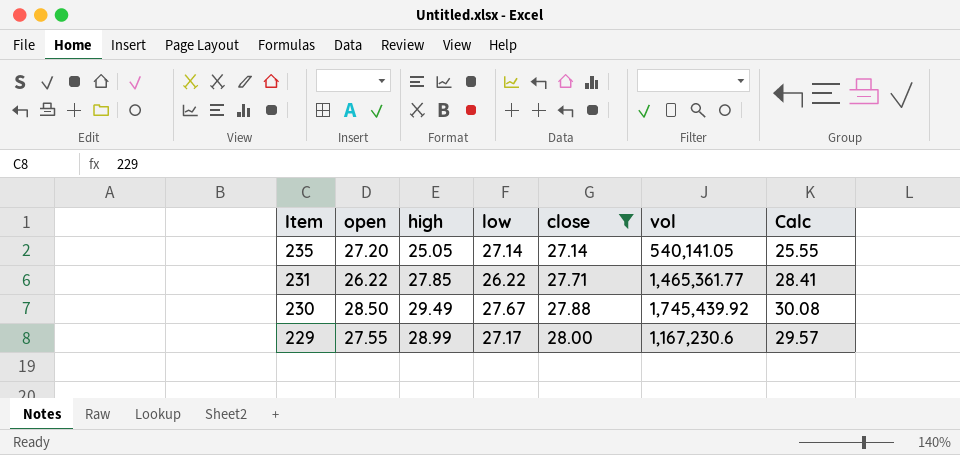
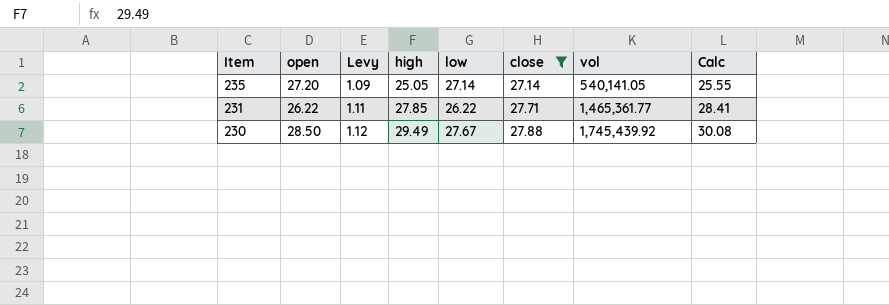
column Levy | formula: none -> [close] * 0.04
row 229: 27.55 | 28.99 | 27.17 | 28.00 | 1,167,230.6 | 29.57 -> none

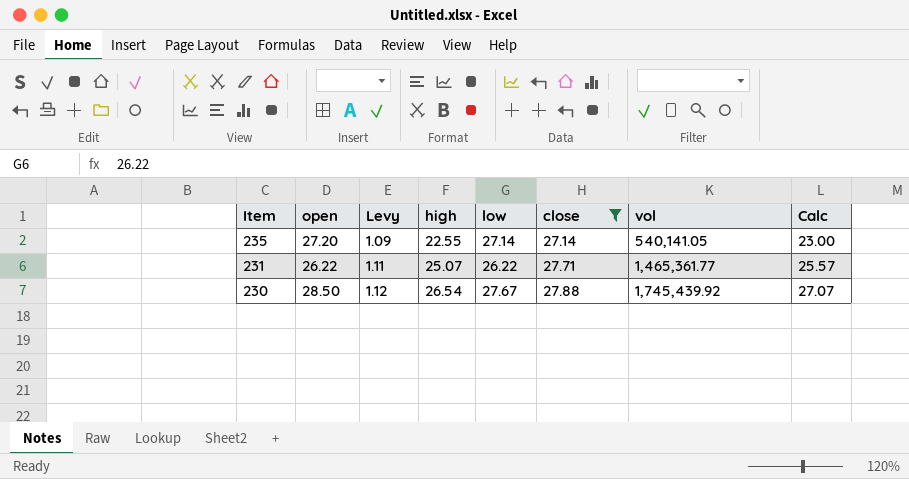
235 | high: 25.05 -> 22.55
235 | Calc: 25.55 -> 23.00
231 | high: 27.85 -> 25.07
231 | Calc: 28.41 -> 25.57
230 | high: 29.49 -> 26.54
230 | Calc: 30.08 -> 27.07

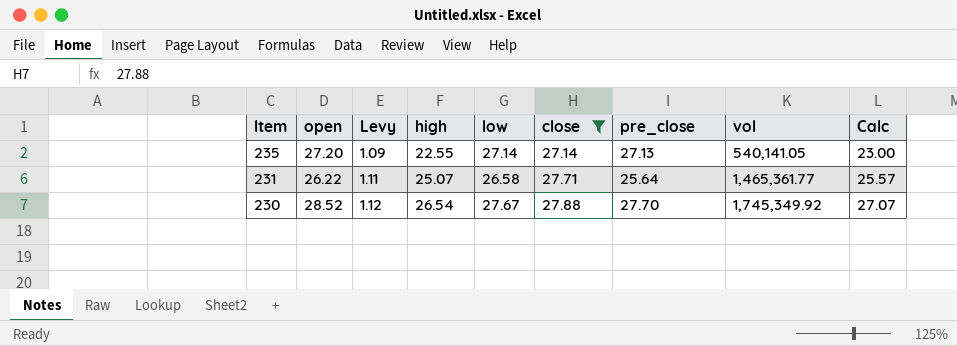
column pre_close | position: none -> 7
231 | low: 26.22 -> 26.58
230 | open: 28.50 -> 28.52
230 | vol: 1,745,439.92 -> 1,745,349.92

